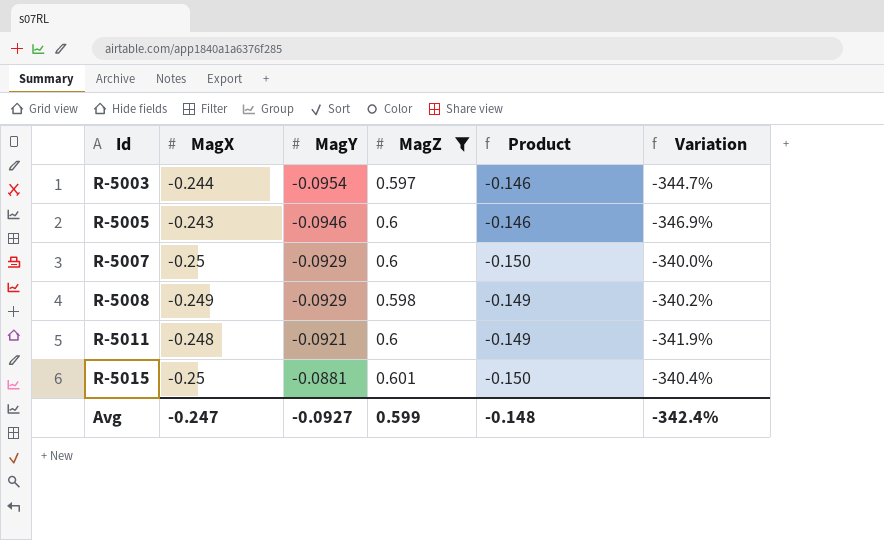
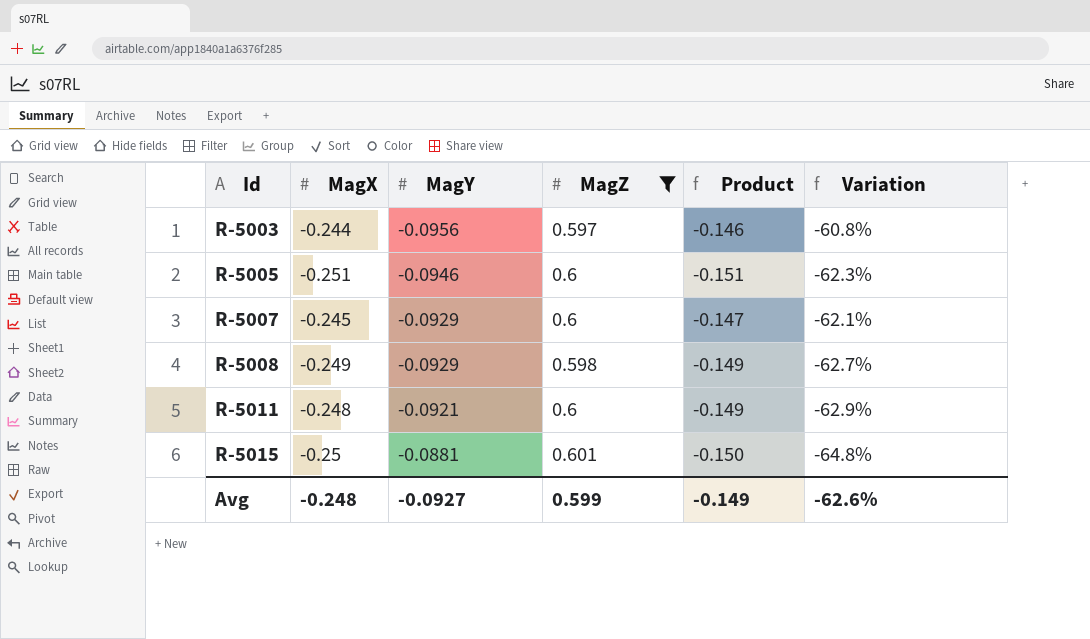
column Variation | formula: ([MagZ] - [MagX]) / [MagX] -> ([MagY] - [MagX]) / [MagX]
R-5003 | MagY: -0.0954 -> -0.0956
R-5005 | MagX: -0.243 -> -0.251
R-5005 | Product: -0.146 -> -0.151
R-5007 | MagX: -0.25 -> -0.245
R-5007 | Product: -0.150 -> -0.147
Avg | MagX: -0.247 -> -0.248
Avg | Product: -0.148 -> -0.149
Avg | Variation: -342.4% -> -62.6%

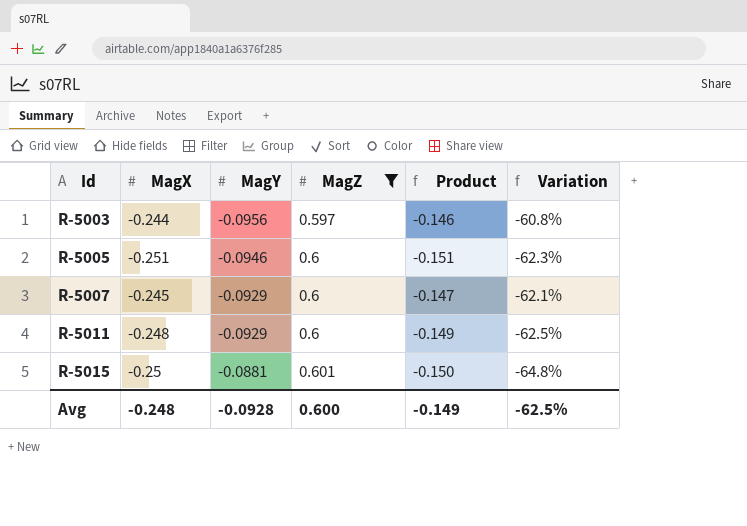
row R-5008: -0.249 | -0.0929 | 0.598 | -0.149 | -62.7% -> none
R-5011 | MagY: -0.0921 -> -0.0929
R-5011 | Variation: -62.9% -> -62.5%
Avg | MagY: -0.0927 -> -0.0928
Avg | MagZ: 0.599 -> 0.600
Avg | Variation: -62.6% -> -62.5%

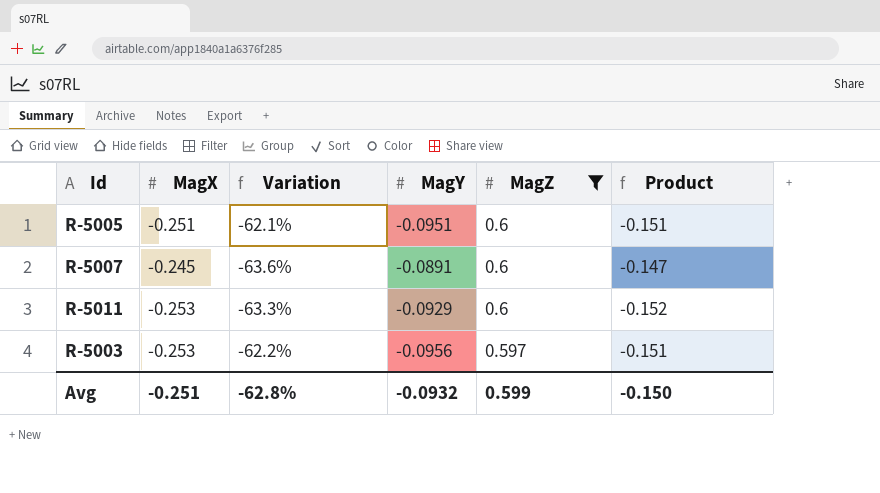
row order: Id ascending -> MagZ descending
column Variation | position: 6 -> 3
row R-5015: -0.25 | -0.0881 | 0.601 | -0.150 | -64.8% -> none
R-5005 | Variation: -62.3% -> -62.1%
R-5005 | MagY: -0.0946 -> -0.0951
R-5007 | Variation: -62.1% -> -63.6%
R-5007 | MagY: -0.0929 -> -0.0891
R-5011 | MagX: -0.248 -> -0.253
R-5011 | Variation: -62.5% -> -63.3%
R-5011 | Product: -0.149 -> -0.152
R-5003 | MagX: -0.244 -> -0.253
R-5003 | Variation: -60.8% -> -62.2%
R-5003 | Product: -0.146 -> -0.151
Avg | MagX: -0.248 -> -0.251
Avg | Variation: -62.5% -> -62.8%
Avg | MagY: -0.0928 -> -0.0932
Avg | MagZ: 0.600 -> 0.599
Avg | Product: -0.149 -> -0.150

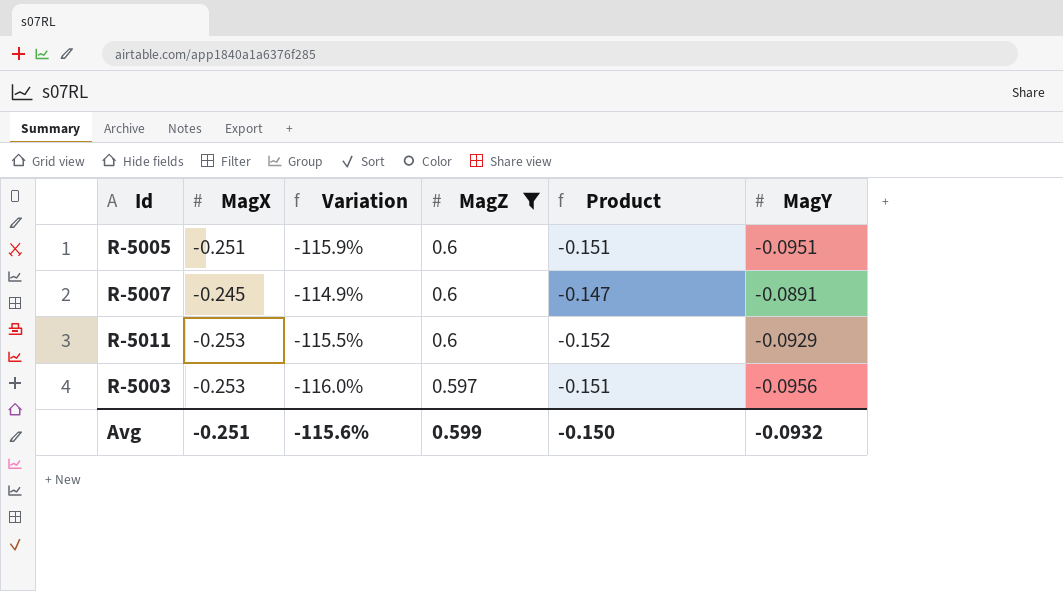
column Variation | formula: ([MagY] - [MagX]) / [MagX] -> ([MagY] - [MagZ]) / [MagZ]
column MagY | position: 4 -> 6
Avg | Variation: -62.8% -> -115.6%

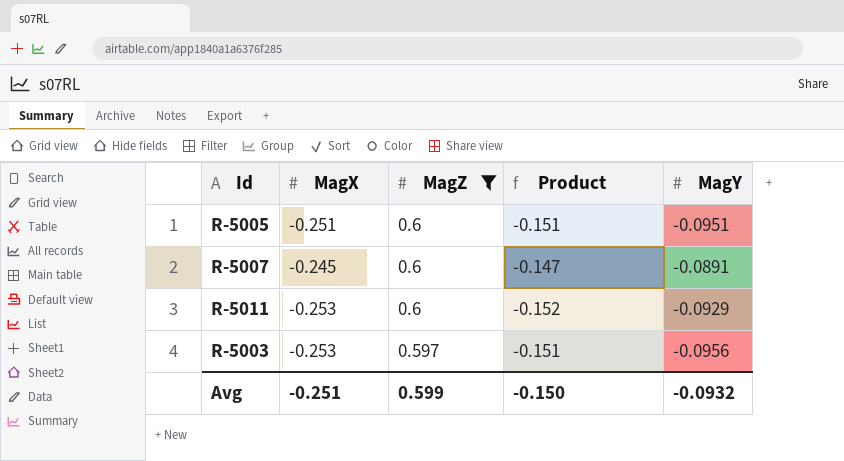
column Variation | formula: ([MagY] - [MagZ]) / [MagZ] -> none

